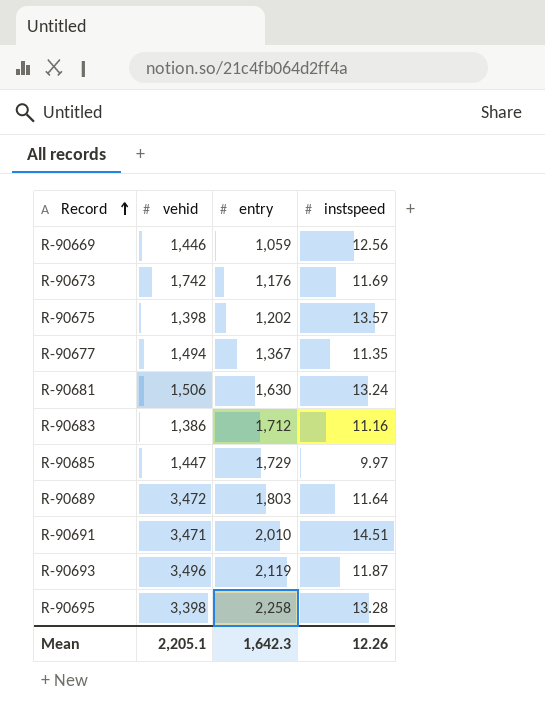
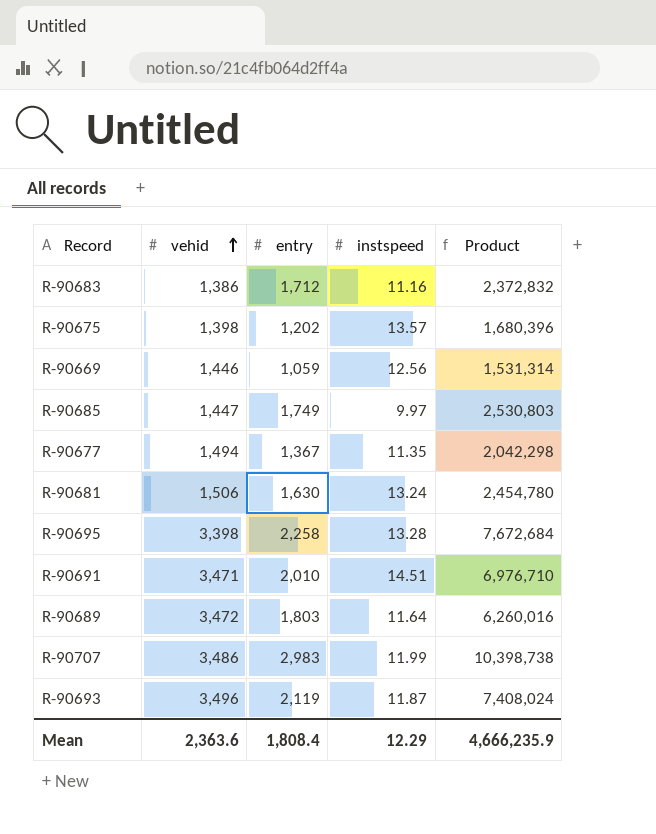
row order: Record ascending -> vehid ascending
column Product | formula: none -> [vehid] * [entry]
row R-90673: 1,742 | 1,176 | 11.69 -> none
R-90685 | entry: 1,729 -> 1,749
row R-90707: none -> 3,486 | 2,983 | 11.99 | 10,398,738
Mean | vehid: 2,205.1 -> 2,363.6
Mean | entry: 1,642.3 -> 1,808.4
Mean | instspeed: 12.26 -> 12.29

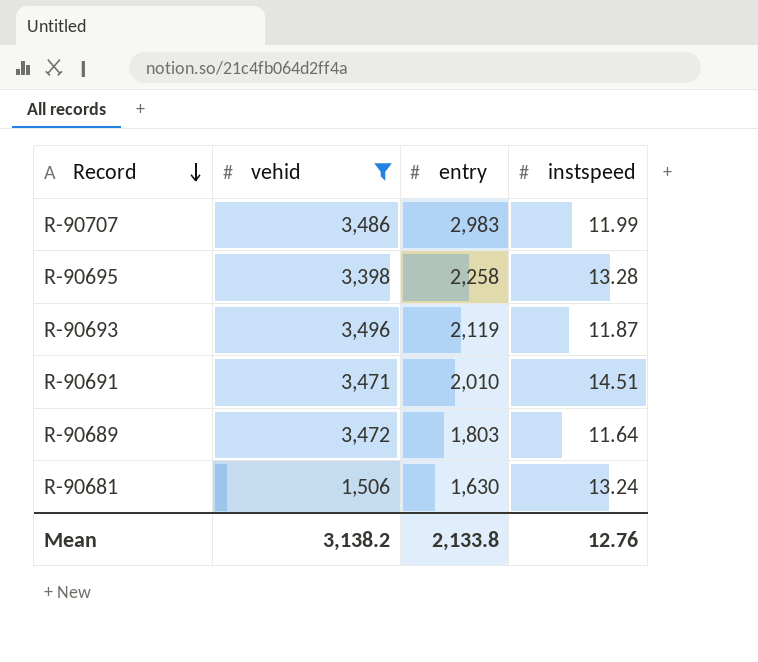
filter: none -> vehid >= 1,506
row order: vehid ascending -> Record descending
column Product | formula: [vehid] * [entry] -> none
Mean | vehid: 2,363.6 -> 3,138.2
Mean | entry: 1,808.4 -> 2,133.8
Mean | instspeed: 12.29 -> 12.76

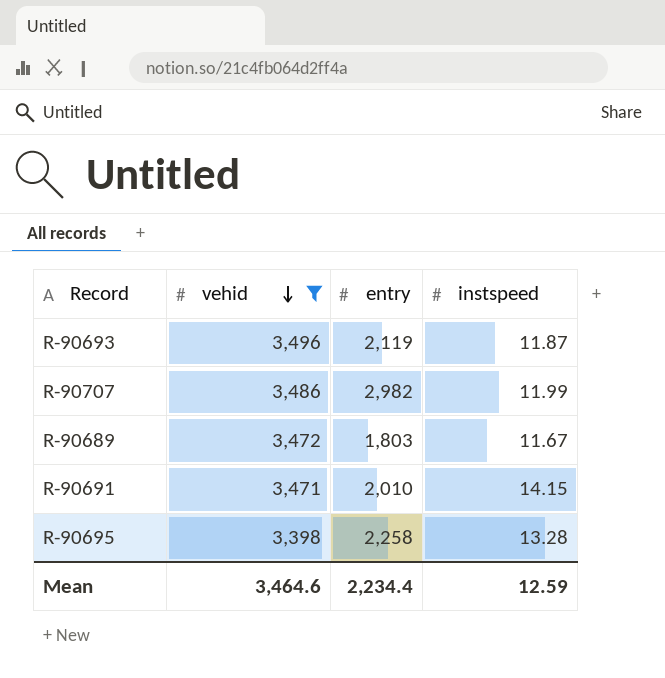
row order: Record descending -> vehid descending
row R-90681: 1,506 | 1,630 | 13.24 -> none
R-90707 | entry: 2,983 -> 2,982
R-90689 | instspeed: 11.64 -> 11.67
R-90691 | instspeed: 14.51 -> 14.15
Mean | vehid: 3,138.2 -> 3,464.6
Mean | entry: 2,133.8 -> 2,234.4
Mean | instspeed: 12.76 -> 12.59

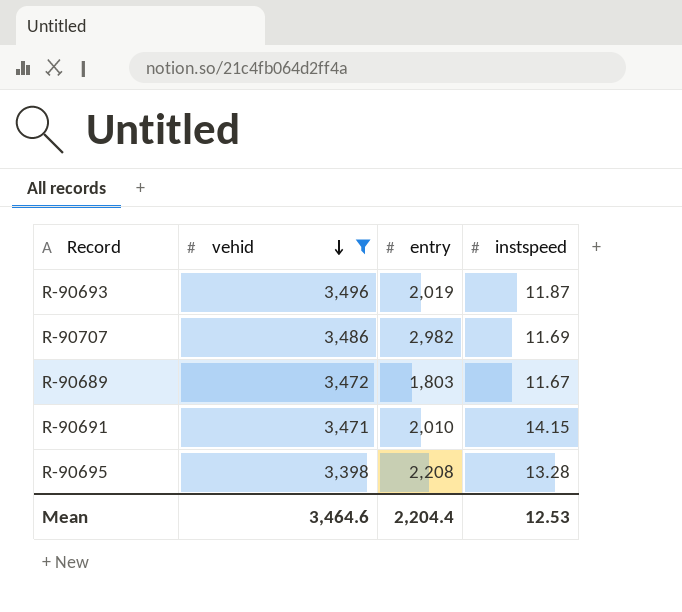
R-90693 | entry: 2,119 -> 2,019
R-90707 | instspeed: 11.99 -> 11.69
R-90695 | entry: 2,258 -> 2,208
Mean | entry: 2,234.4 -> 2,204.4
Mean | instspeed: 12.59 -> 12.53

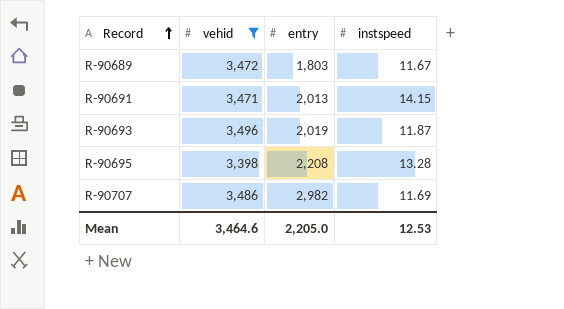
row order: vehid descending -> Record ascending
R-90691 | entry: 2,010 -> 2,013
Mean | entry: 2,204.4 -> 2,205.0

